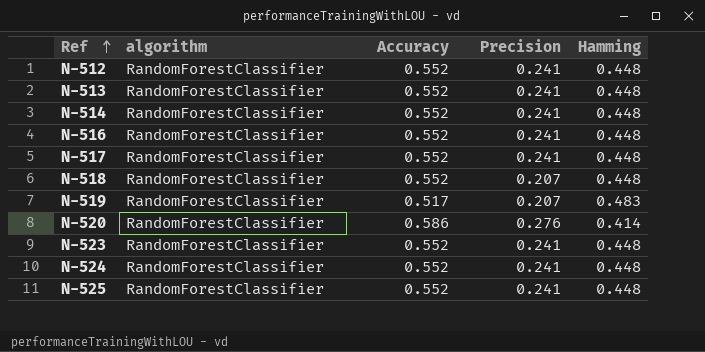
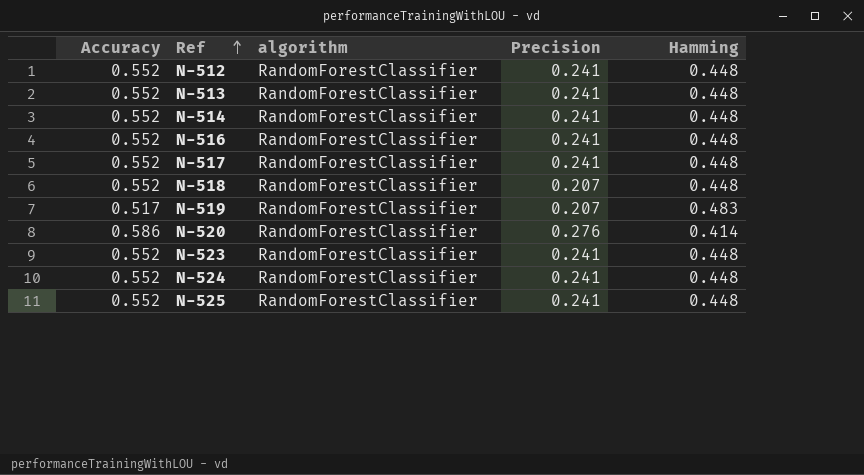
column Accuracy | position: 3 -> 1

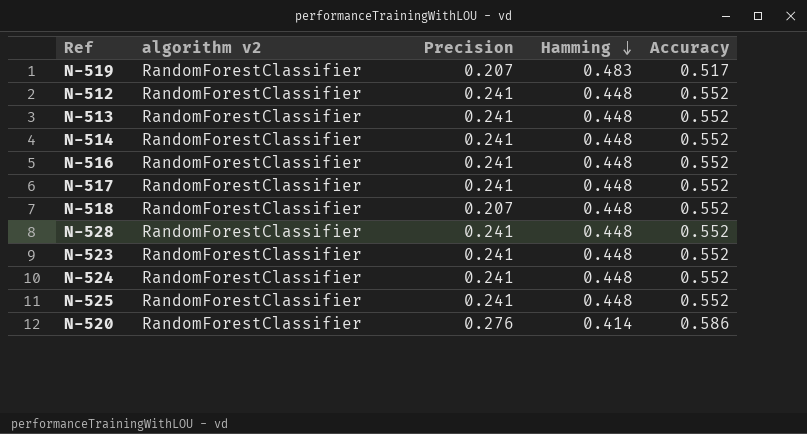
row order: Ref ascending -> Hamming descending
column name: algorithm -> algorithm v2
column Accuracy | position: 1 -> 5
row N-528: none -> RandomForestClassifier | 0.241 | 0.448 | 0.552

